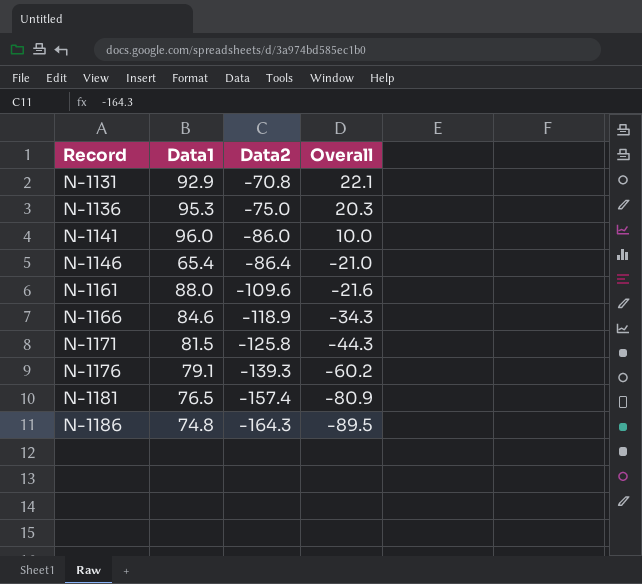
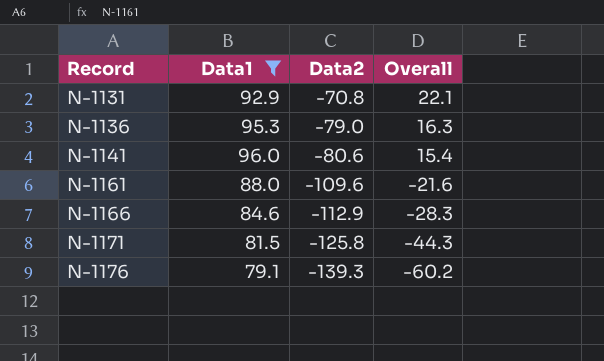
filter: none -> Data1 >= 79.1
N-1136 | Data2: -75.0 -> -79.0
N-1136 | Overall: 20.3 -> 16.3
N-1141 | Data2: -86.0 -> -80.6
N-1141 | Overall: 10.0 -> 15.4
N-1166 | Data2: -118.9 -> -112.9
N-1166 | Overall: -34.3 -> -28.3

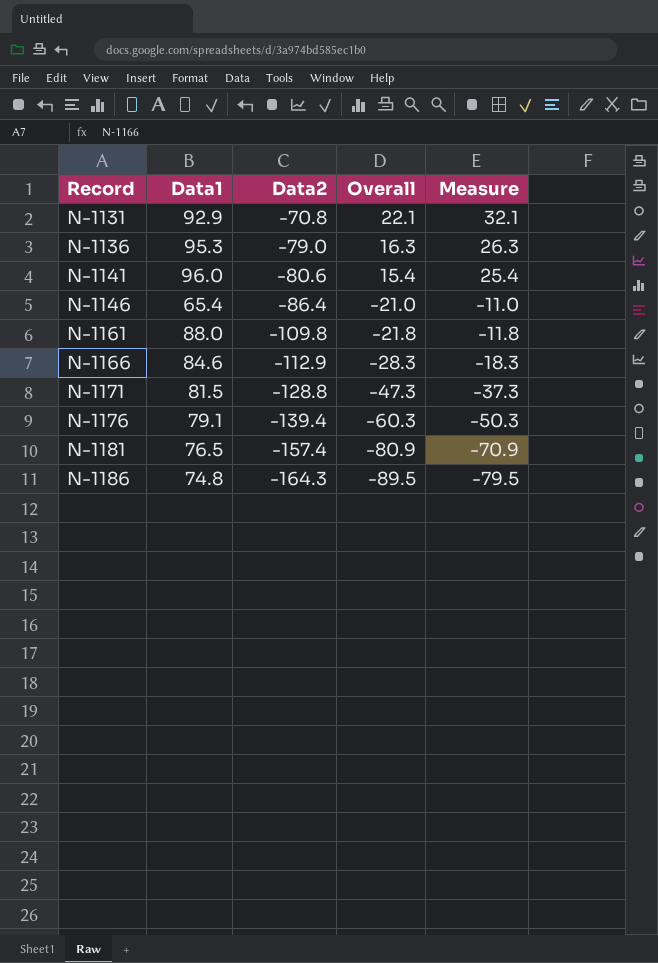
filter: Data1 >= 79.1 -> none
column Measure | formula: none -> [Overall] + 10
N-1161 | Data2: -109.6 -> -109.8
N-1161 | Overall: -21.6 -> -21.8
N-1171 | Data2: -125.8 -> -128.8
N-1171 | Overall: -44.3 -> -47.3
N-1176 | Data2: -139.3 -> -139.4
N-1176 | Overall: -60.2 -> -60.3

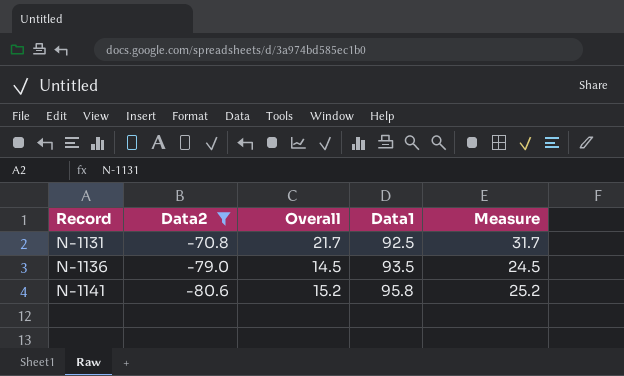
filter: none -> Data2 >= -80.6
column Data1 | position: 2 -> 4
N-1131 | Overall: 22.1 -> 21.7
N-1131 | Data1: 92.9 -> 92.5
N-1131 | Measure: 32.1 -> 31.7
N-1136 | Overall: 16.3 -> 14.5
N-1136 | Data1: 95.3 -> 93.5
N-1136 | Measure: 26.3 -> 24.5
N-1141 | Overall: 15.4 -> 15.2
N-1141 | Data1: 96.0 -> 95.8
N-1141 | Measure: 25.4 -> 25.2

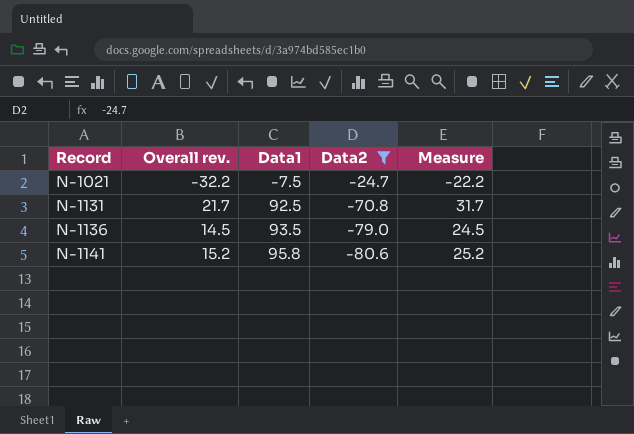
column name: Overall -> Overall rev.
column Data2 | position: 2 -> 4
row N-1021: none -> -32.2 | -7.5 | -24.7 | -22.2

